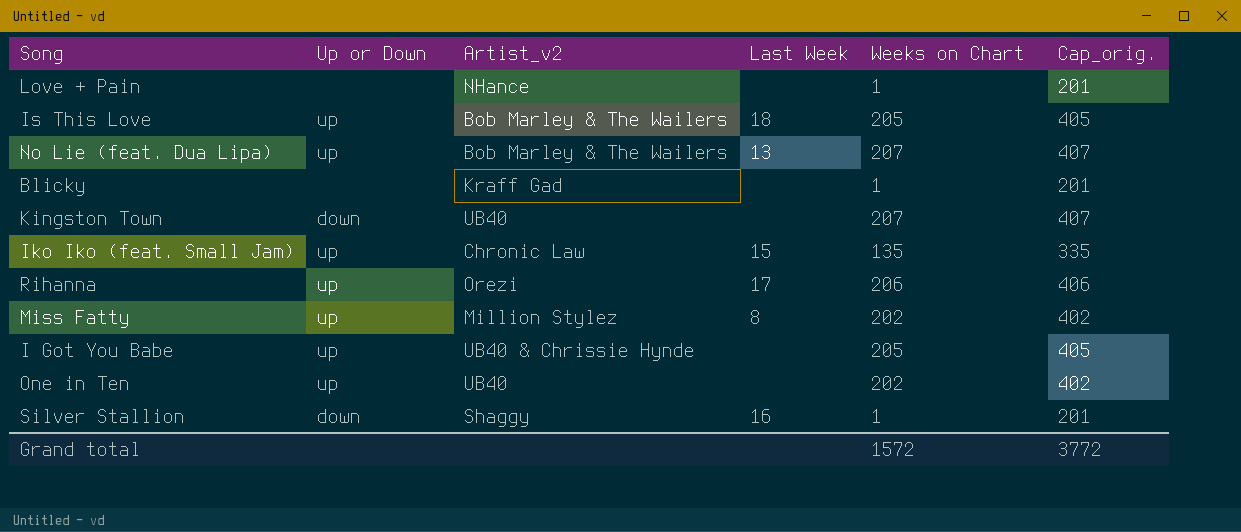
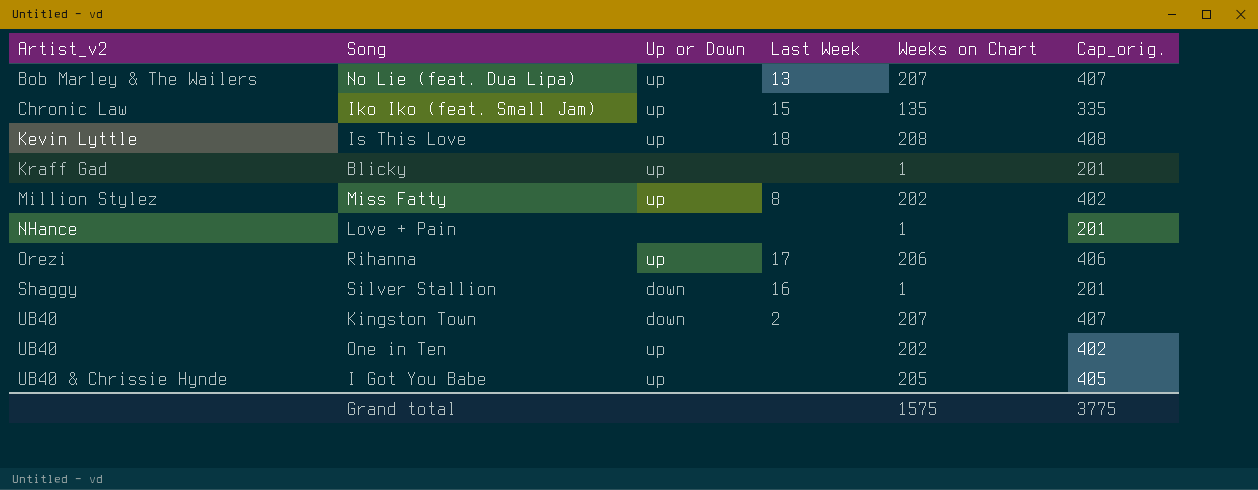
row order: none -> Artist_v2 ascending
column Artist_v2 | position: 3 -> 1
Is This Love | Artist_v2: Bob Marley & The Wailers -> Kevin Lyttle
Is This Love | Weeks on Chart: 205 -> 208
Is This Love | Cap_orig.: 405 -> 408
Blicky | Up or Down: none -> up
Kingston Town | Last Week: none -> 2
Grand total | Weeks on Chart: 1572 -> 1575
Grand total | Cap_orig.: 3772 -> 3775

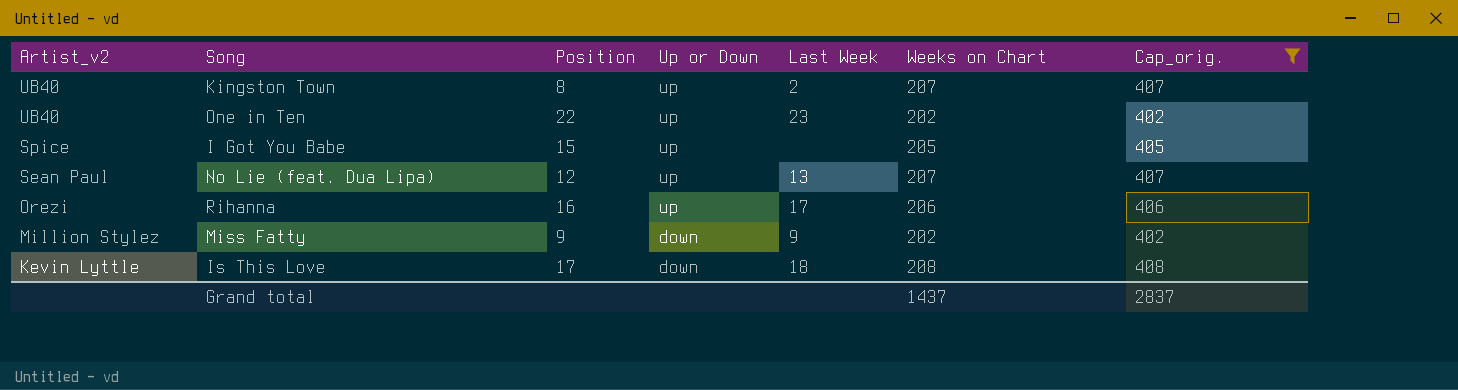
filter: none -> Cap_orig. >= 402
row order: Artist_v2 ascending -> Artist_v2 descending
column Position | position: none -> 3
Kingston Town | Up or Down: down -> up
One in Ten | Last Week: none -> 23
I Got You Babe | Artist_v2: UB40 & Chrissie Hynde -> Spice
No Lie (feat. Dua Lipa) | Artist_v2: Bob Marley & The Wailers -> Sean Paul
Miss Fatty | Up or Down: up -> down
Miss Fatty | Last Week: 8 -> 9
Is This Love | Up or Down: up -> down
Grand total | Weeks on Chart: 1575 -> 1437
Grand total | Cap_orig.: 3775 -> 2837

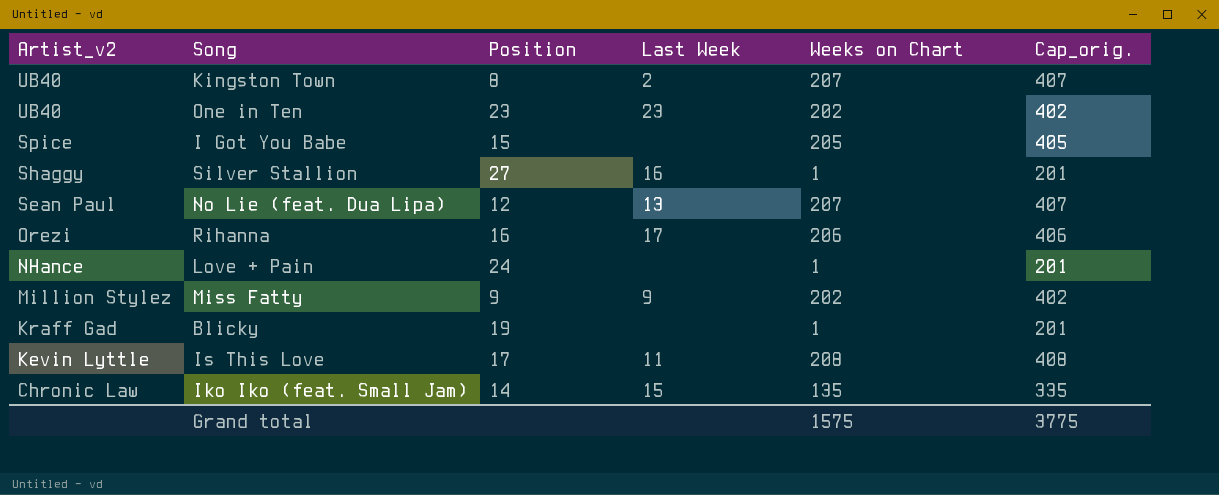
filter: Cap_orig. >= 402 -> none
column Up or Down | position: 4 -> none
One in Ten | Position: 22 -> 23
Is This Love | Last Week: 18 -> 11
Grand total | Weeks on Chart: 1437 -> 1575
Grand total | Cap_orig.: 2837 -> 3775

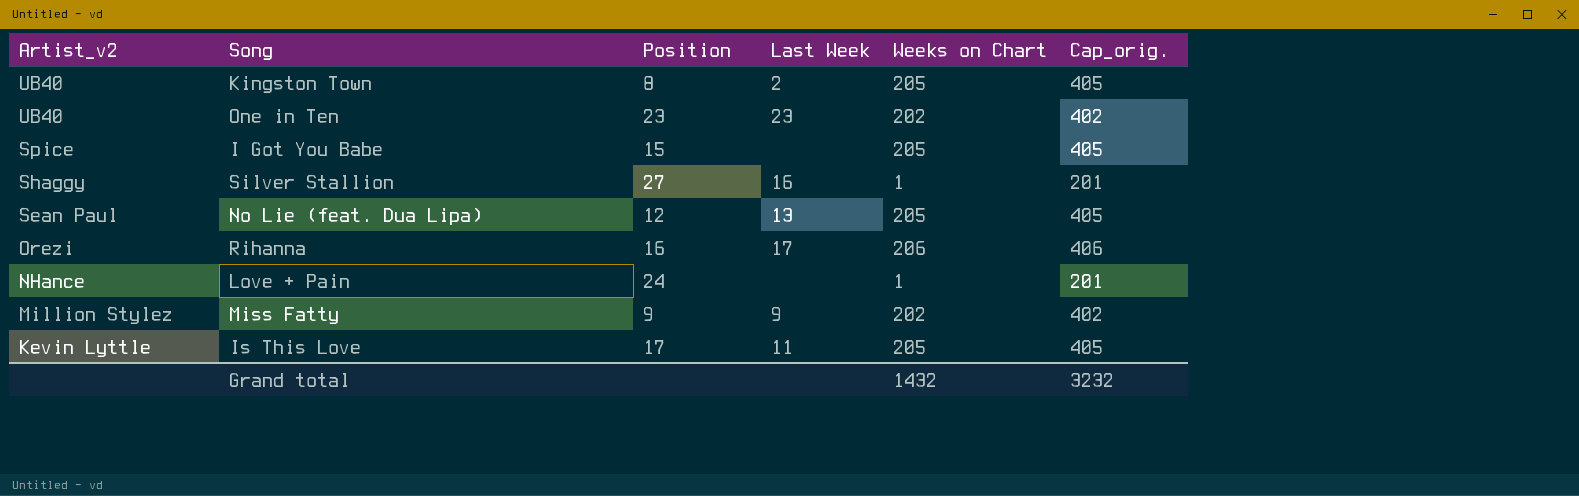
row Blicky: Kraff Gad | 19 | none | 1 | 201 -> none
row Iko Iko (feat. Small Jam): Chronic Law | 14 | 15 | 135 | 335 -> none
Kingston Town | Weeks on Chart: 207 -> 205
Kingston Town | Cap_orig.: 407 -> 405
No Lie (feat. Dua Lipa) | Weeks on Chart: 207 -> 205
No Lie (feat. Dua Lipa) | Cap_orig.: 407 -> 405
Is This Love | Weeks on Chart: 208 -> 205
Is This Love | Cap_orig.: 408 -> 405
Grand total | Weeks on Chart: 1575 -> 1432
Grand total | Cap_orig.: 3775 -> 3232

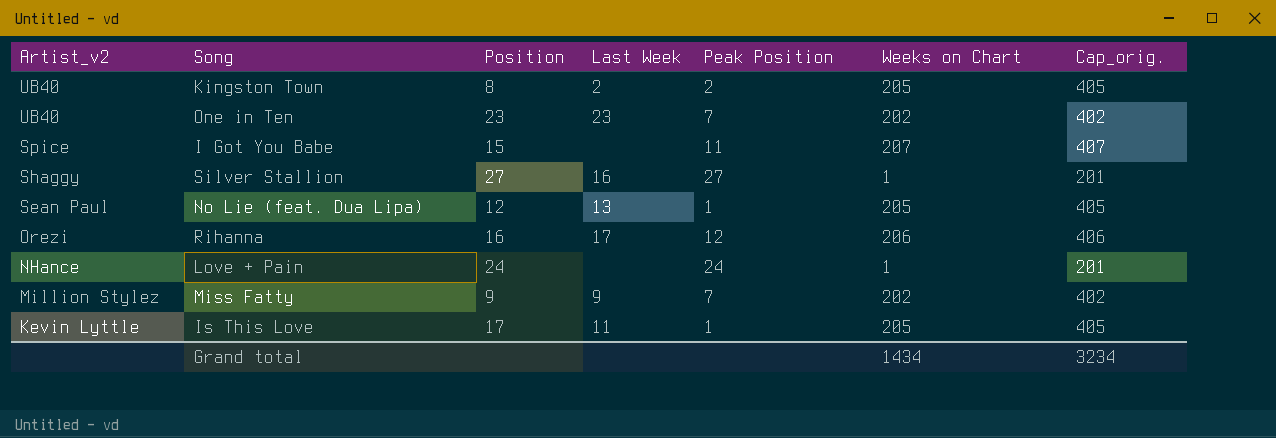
column Peak Position | position: none -> 5
I Got You Babe | Weeks on Chart: 205 -> 207
I Got You Babe | Cap_orig.: 405 -> 407
Grand total | Weeks on Chart: 1432 -> 1434
Grand total | Cap_orig.: 3232 -> 3234

